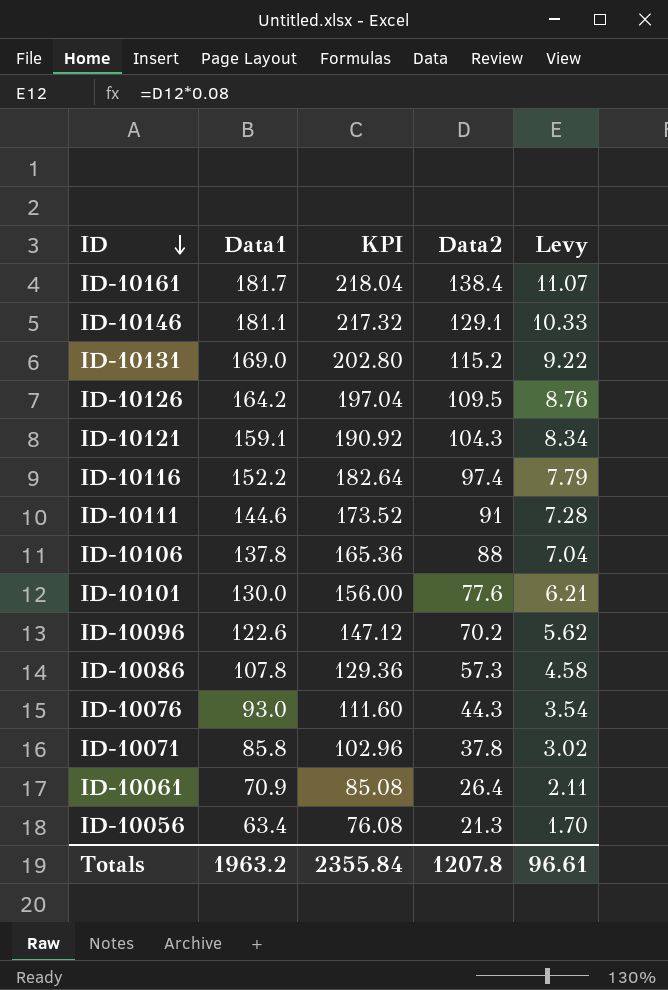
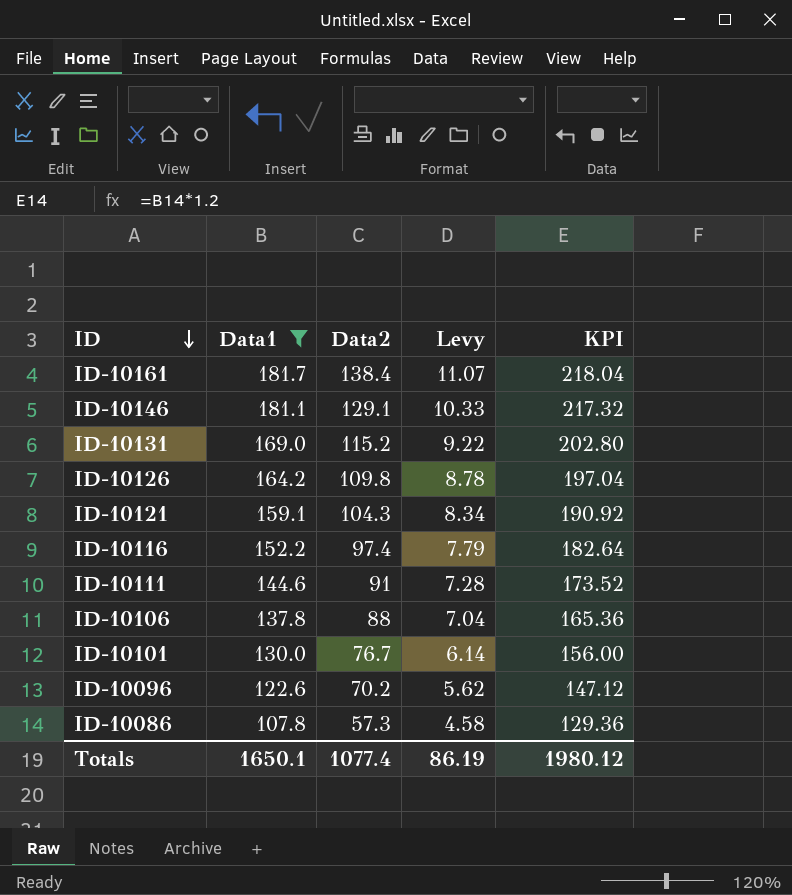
filter: none -> Data1 >= 107.8
column KPI | position: 3 -> 5
ID-10126 | Data2: 109.5 -> 109.8
ID-10126 | Levy: 8.76 -> 8.78
ID-10101 | Data2: 77.6 -> 76.7
ID-10101 | Levy: 6.21 -> 6.14
Totals | Data1: 1963.2 -> 1650.1
Totals | Data2: 1207.8 -> 1077.4
Totals | Levy: 96.61 -> 86.19
Totals | KPI: 2355.84 -> 1980.12

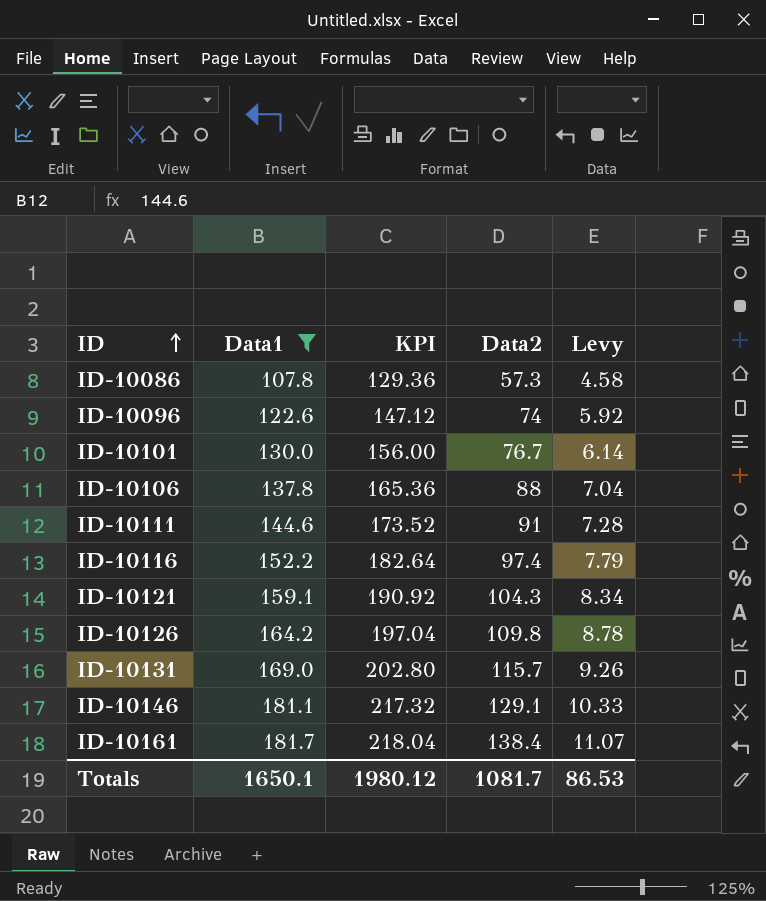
row order: ID descending -> ID ascending
column KPI | position: 5 -> 3
ID-10096 | Data2: 70.2 -> 74
ID-10096 | Levy: 5.62 -> 5.92
ID-10131 | Data2: 115.2 -> 115.7
ID-10131 | Levy: 9.22 -> 9.26
Totals | Data2: 1077.4 -> 1081.7
Totals | Levy: 86.19 -> 86.53

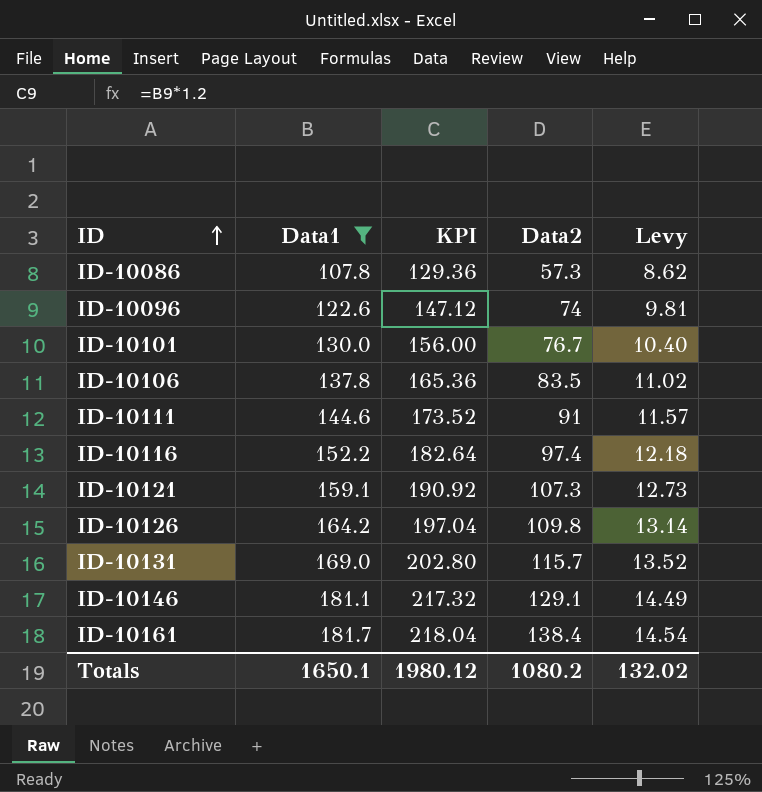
column Levy | formula: [Data2] * 0.08 -> [Data1] * 0.08
ID-10106 | Data2: 88 -> 83.5
ID-10121 | Data2: 104.3 -> 107.3
Totals | Data2: 1081.7 -> 1080.2
Totals | Levy: 86.53 -> 132.02

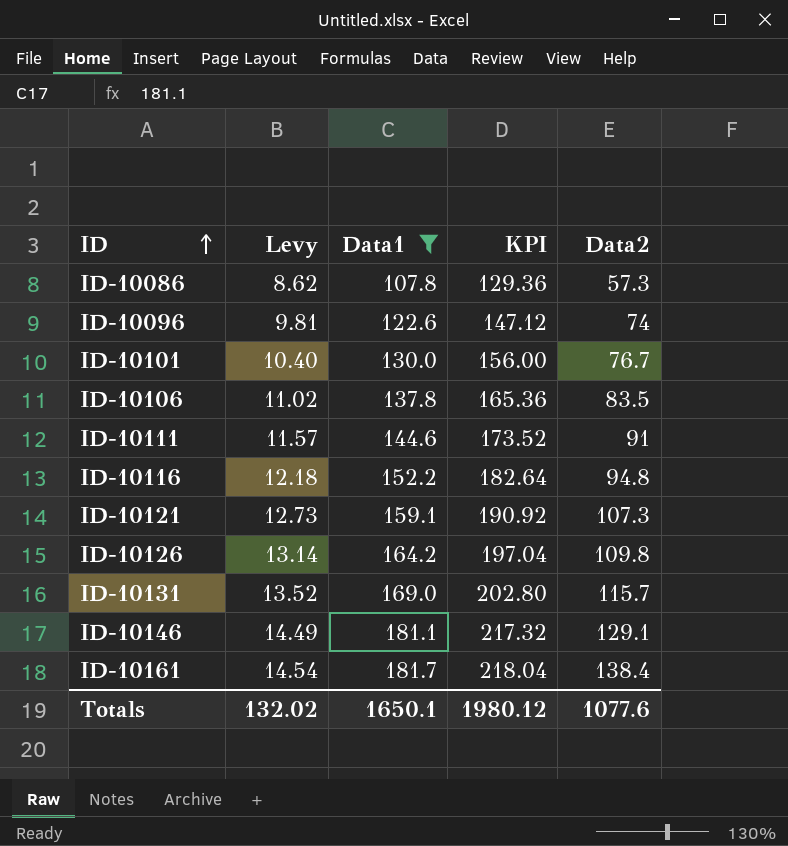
column Levy | position: 5 -> 2
ID-10116 | Data2: 97.4 -> 94.8
Totals | Data2: 1080.2 -> 1077.6

